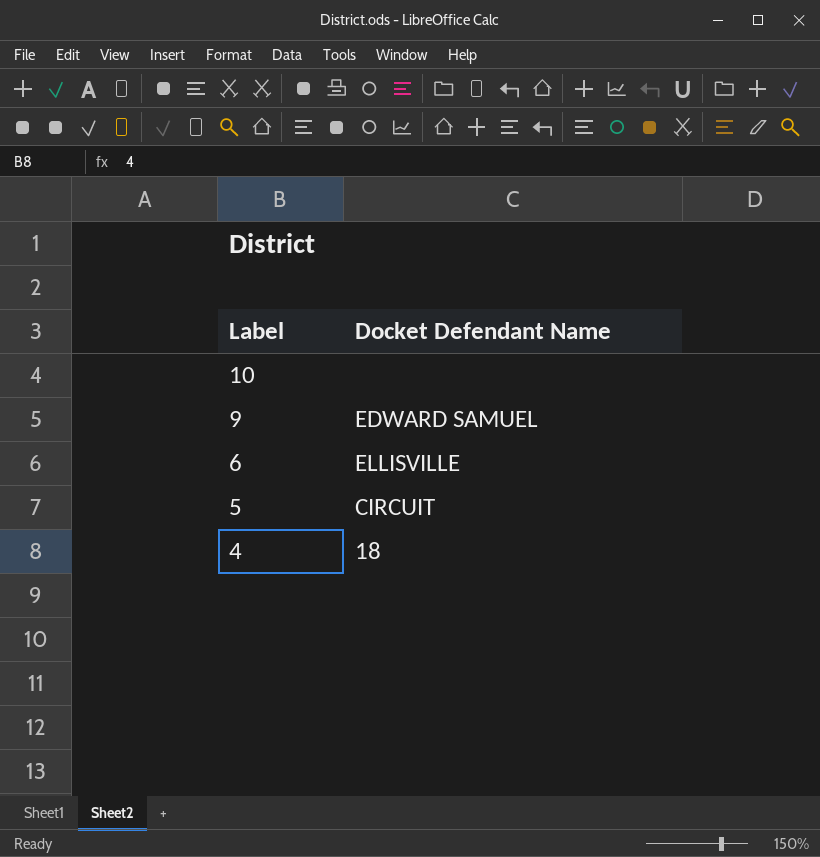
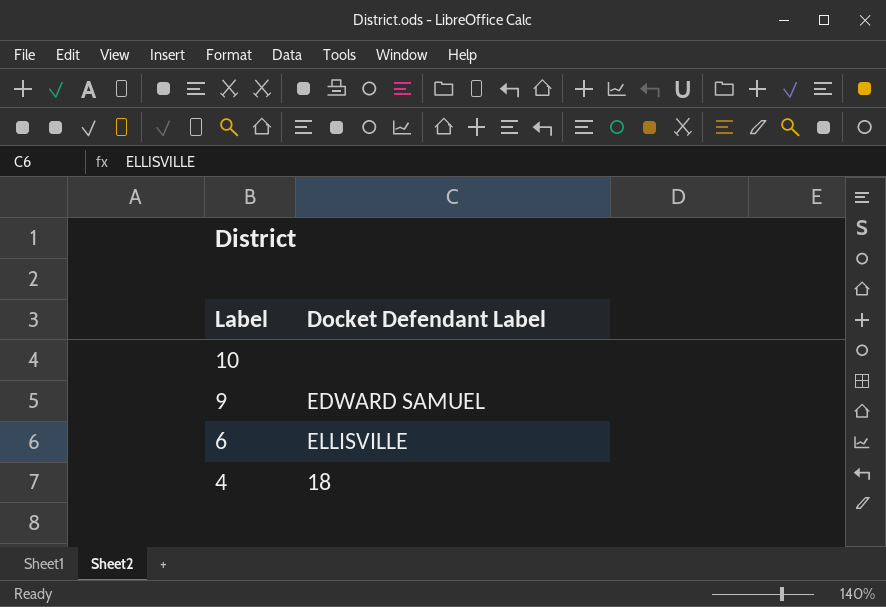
column name: Docket Defendant Name -> Docket Defendant Label
row 5: CIRCUIT -> none

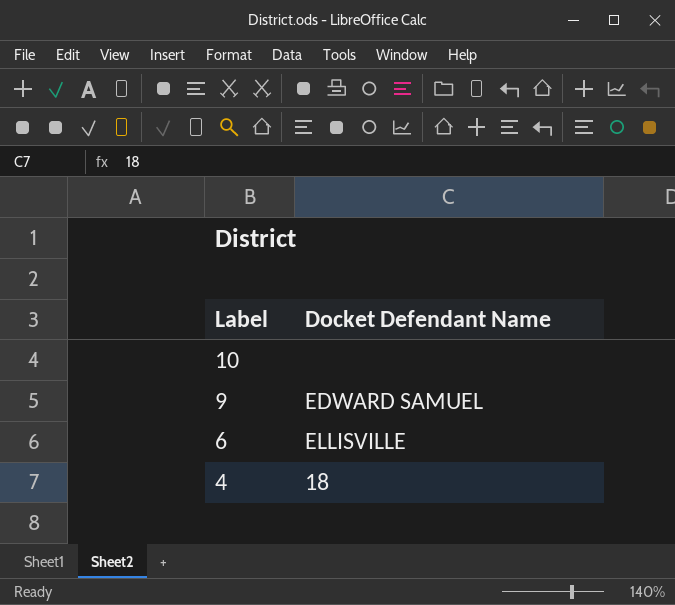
column name: Docket Defendant Label -> Docket Defendant Name

